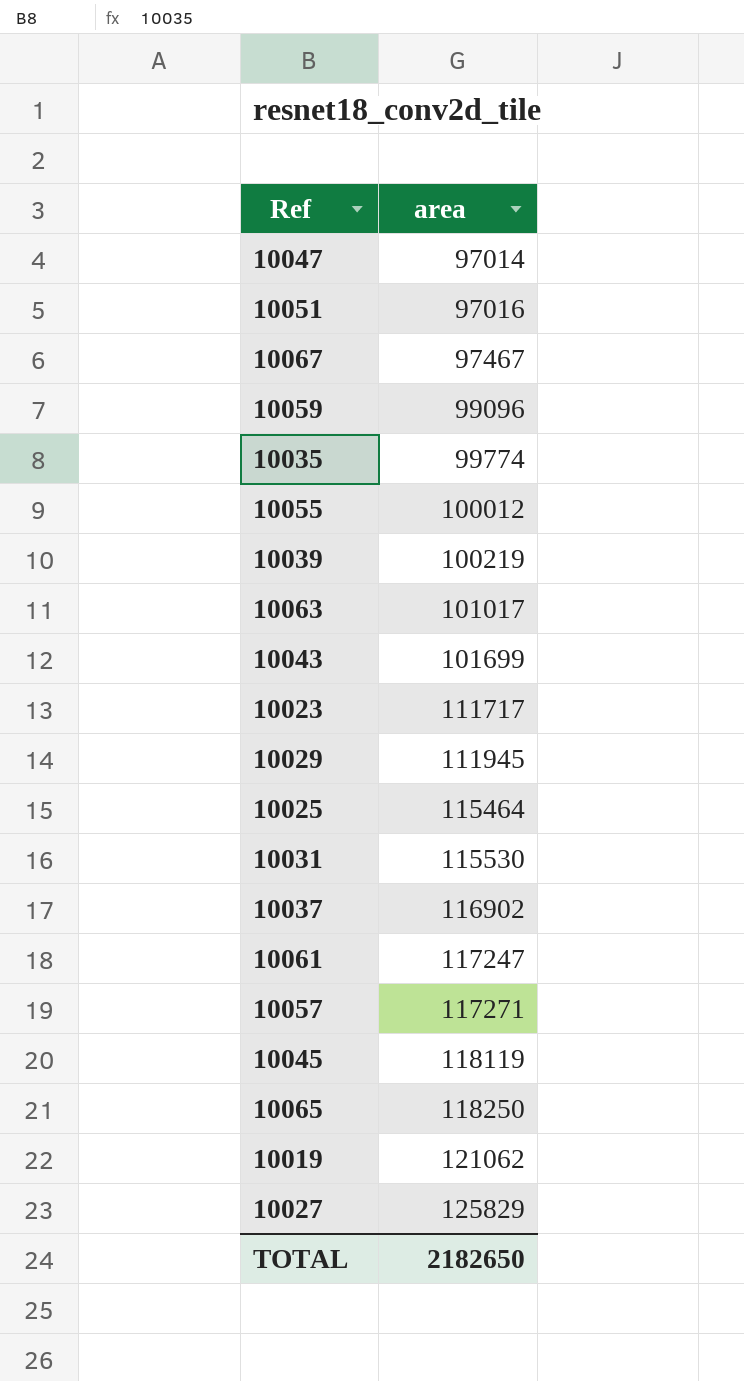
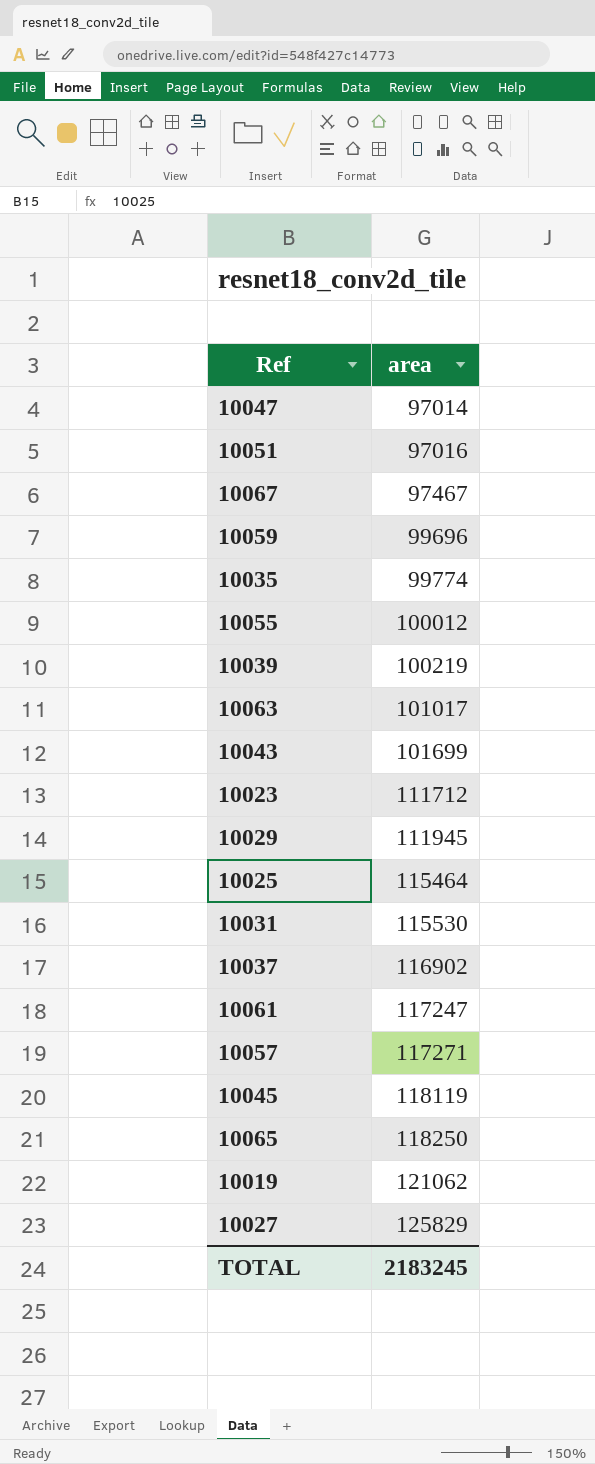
10059 | area: 99096 -> 99696
10023 | area: 111717 -> 111712
TOTAL | area: 2182650 -> 2183245

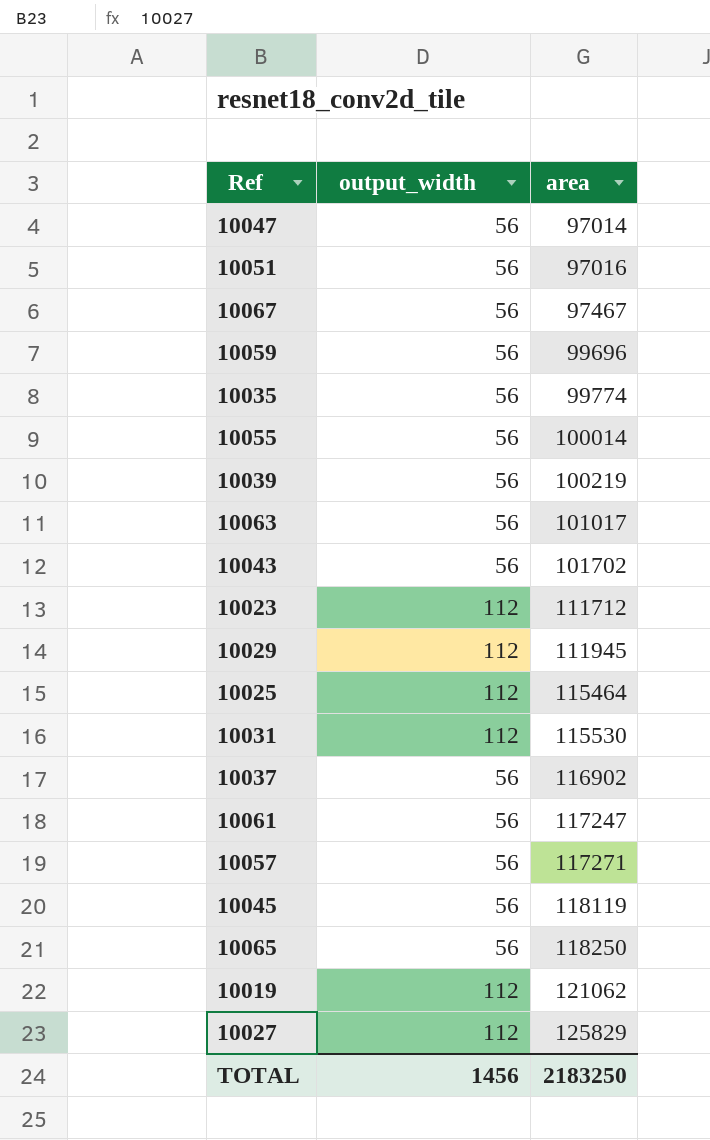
column output_width | position: none -> 2
10055 | area: 100012 -> 100014
10043 | area: 101699 -> 101702
TOTAL | area: 2183245 -> 2183250

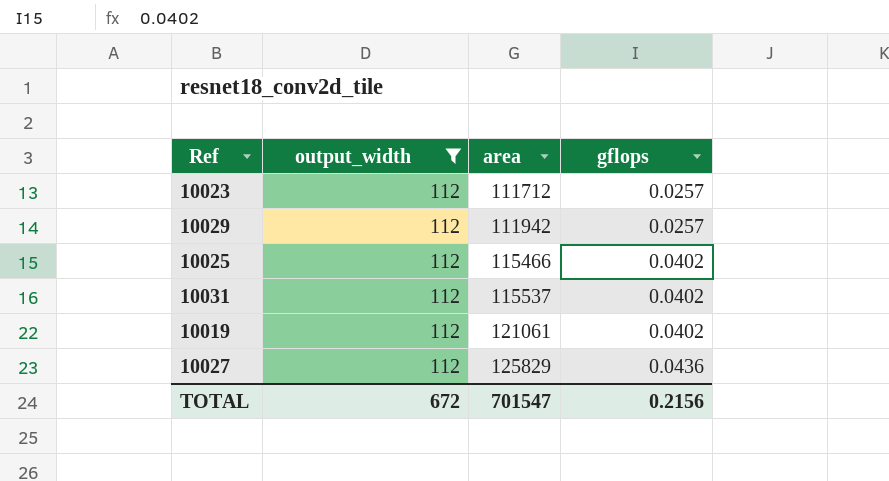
filter: none -> output_width = 112
column gflops | position: none -> 4
10029 | area: 111945 -> 111942
10025 | area: 115464 -> 115466
10031 | area: 115530 -> 115537
10019 | area: 121062 -> 121061
TOTAL | output_width: 1456 -> 672
TOTAL | area: 2183250 -> 701547

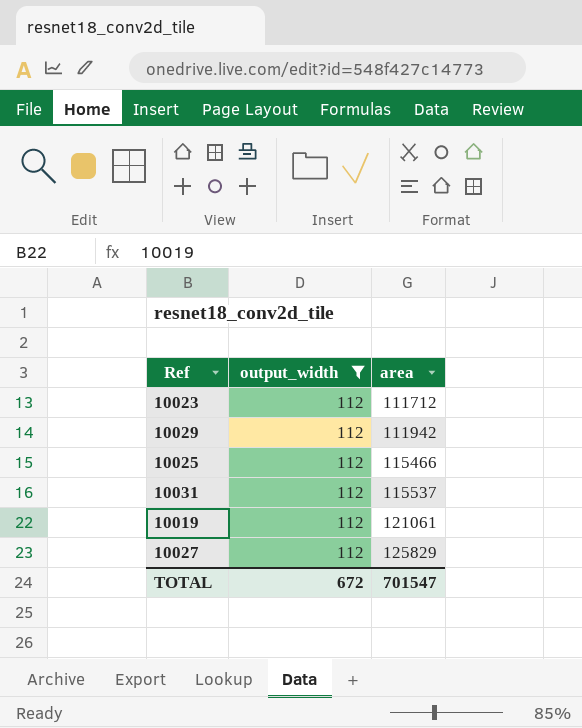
column gflops | position: 4 -> none

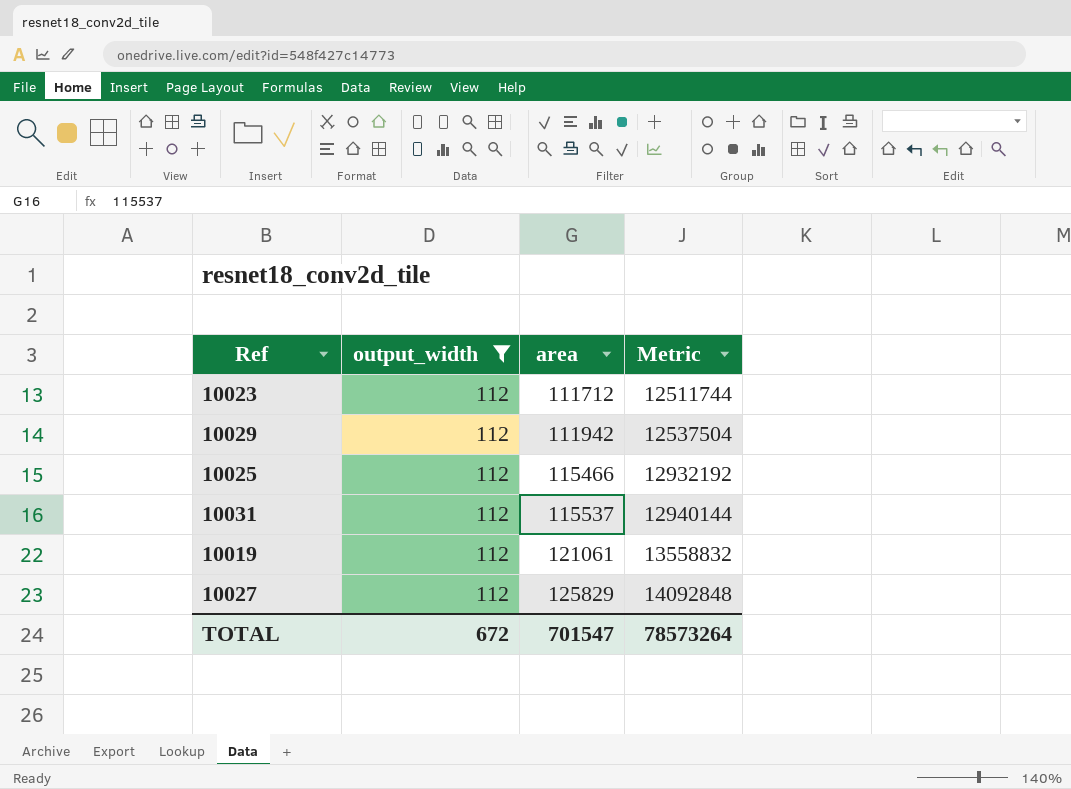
column Metric | formula: none -> [output_width] * [area]

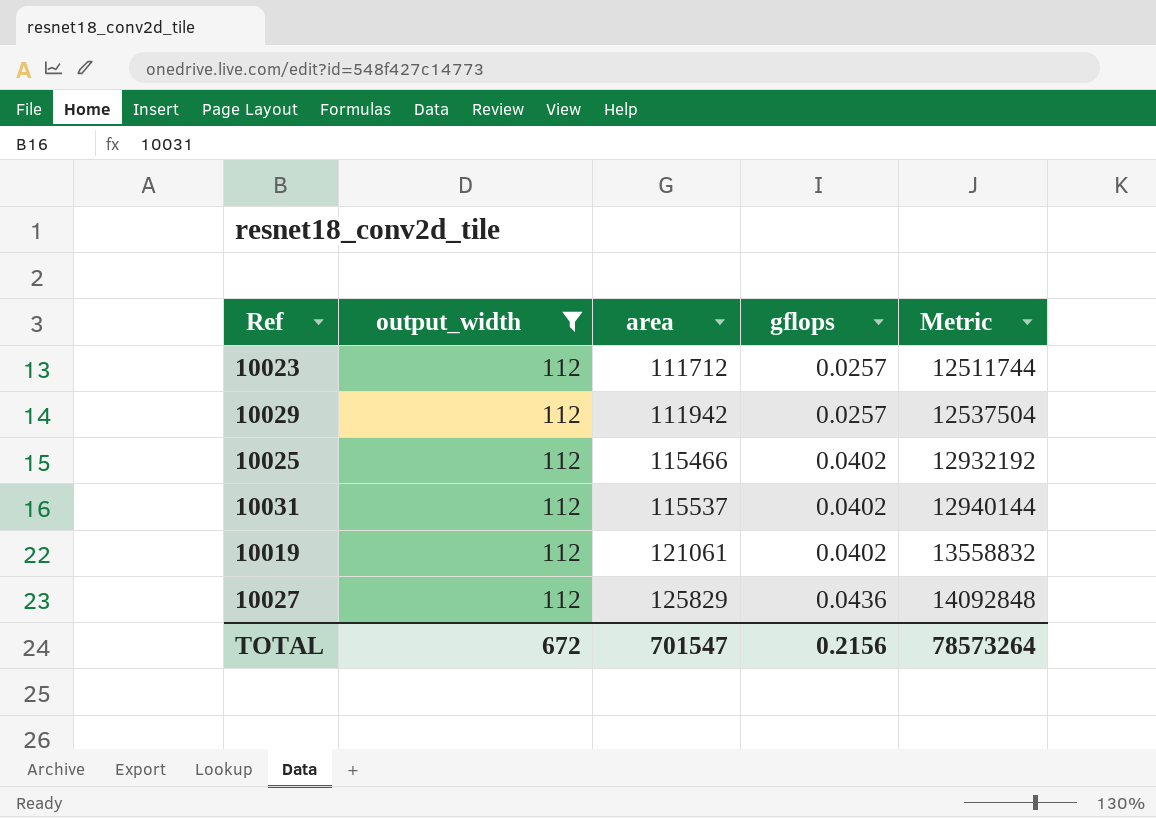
column gflops | position: none -> 4

